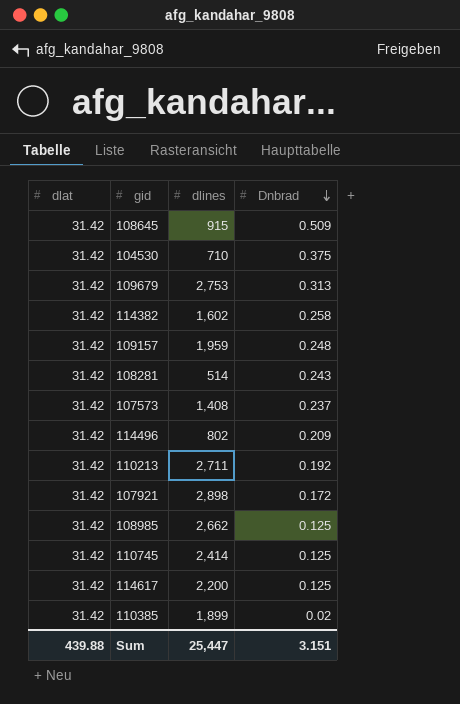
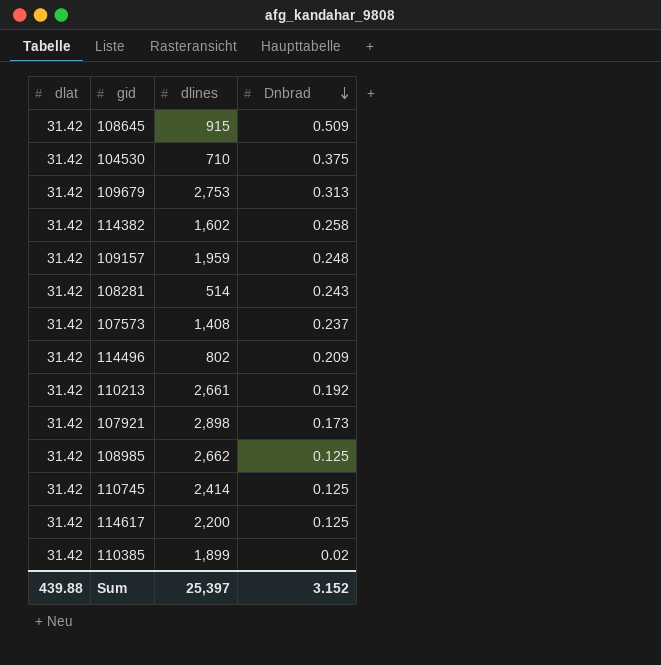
110213 | dlines: 2,711 -> 2,661
107921 | Dnbrad: 0.172 -> 0.173
Sum | dlines: 25,447 -> 25,397
Sum | Dnbrad: 3.151 -> 3.152

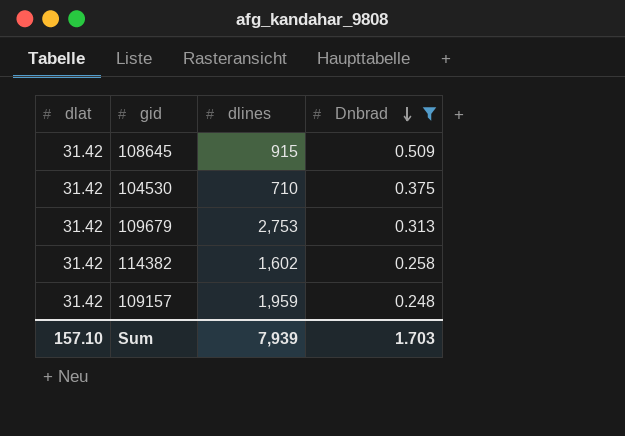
filter: none -> Dnbrad >= 0.248
Sum | dlat: 439.88 -> 157.10
Sum | dlines: 25,397 -> 7,939
Sum | Dnbrad: 3.152 -> 1.703

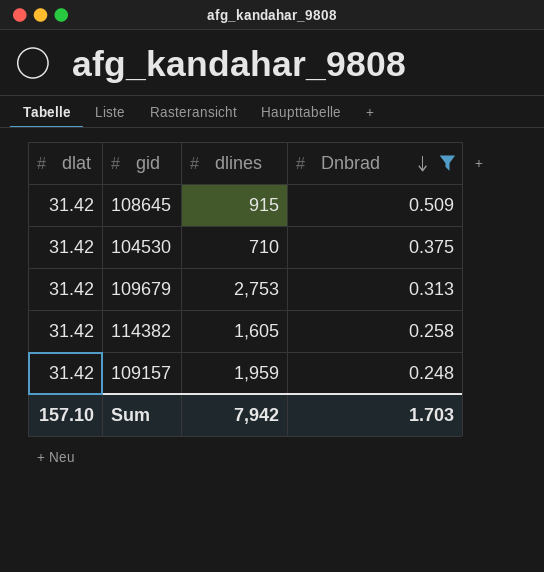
114382 | dlines: 1,602 -> 1,605
Sum | dlines: 7,939 -> 7,942

